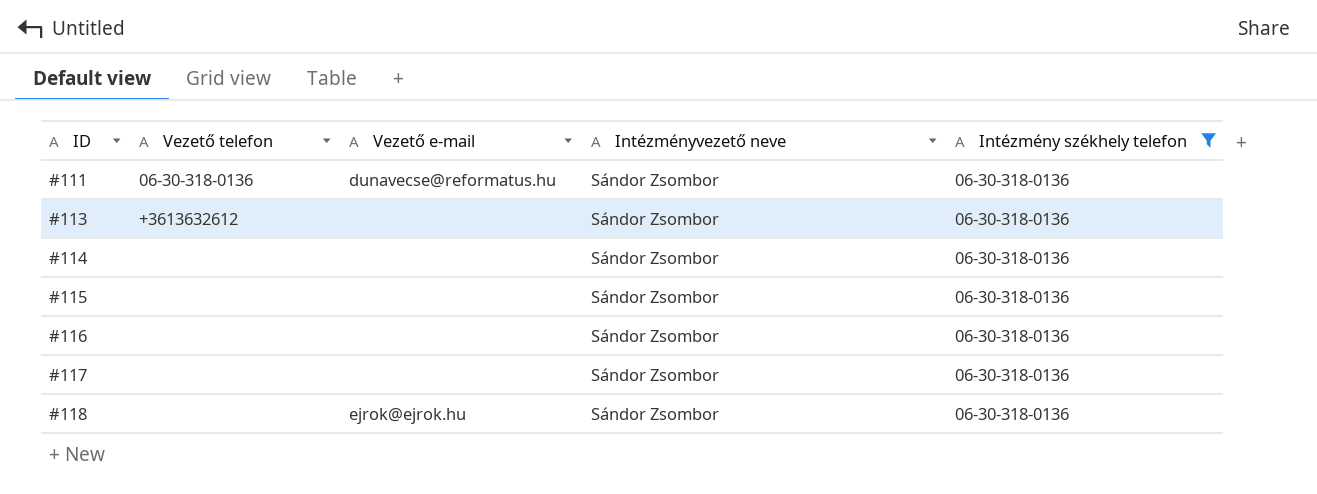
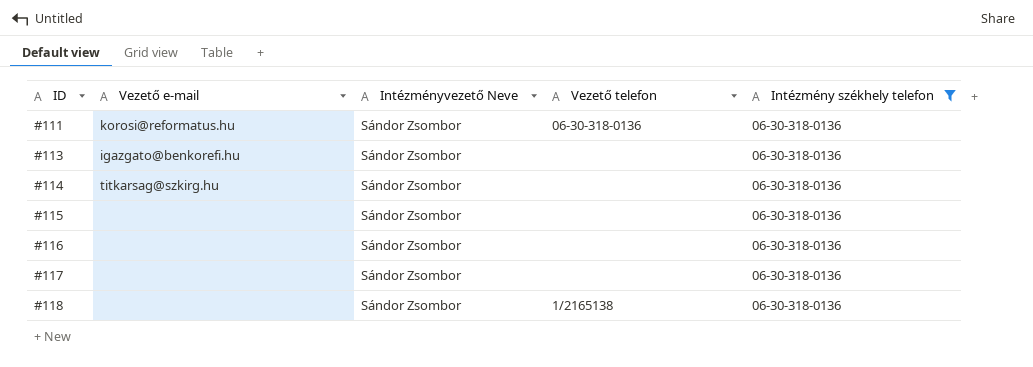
column name: Intézményvezető neve -> Intézményvezető Neve
column Vezető telefon | position: 2 -> 4
#111 | Vezető e-mail: dunavecse@reformatus.hu -> korosi@reformatus.hu
#113 | Vezető e-mail: none -> igazgato@benkorefi.hu
#113 | Vezető telefon: +3613632612 -> none
#114 | Vezető e-mail: none -> titkarsag@szkirg.hu
#118 | Vezető e-mail: ejrok@ejrok.hu -> none
#118 | Vezető telefon: none -> 1/2165138

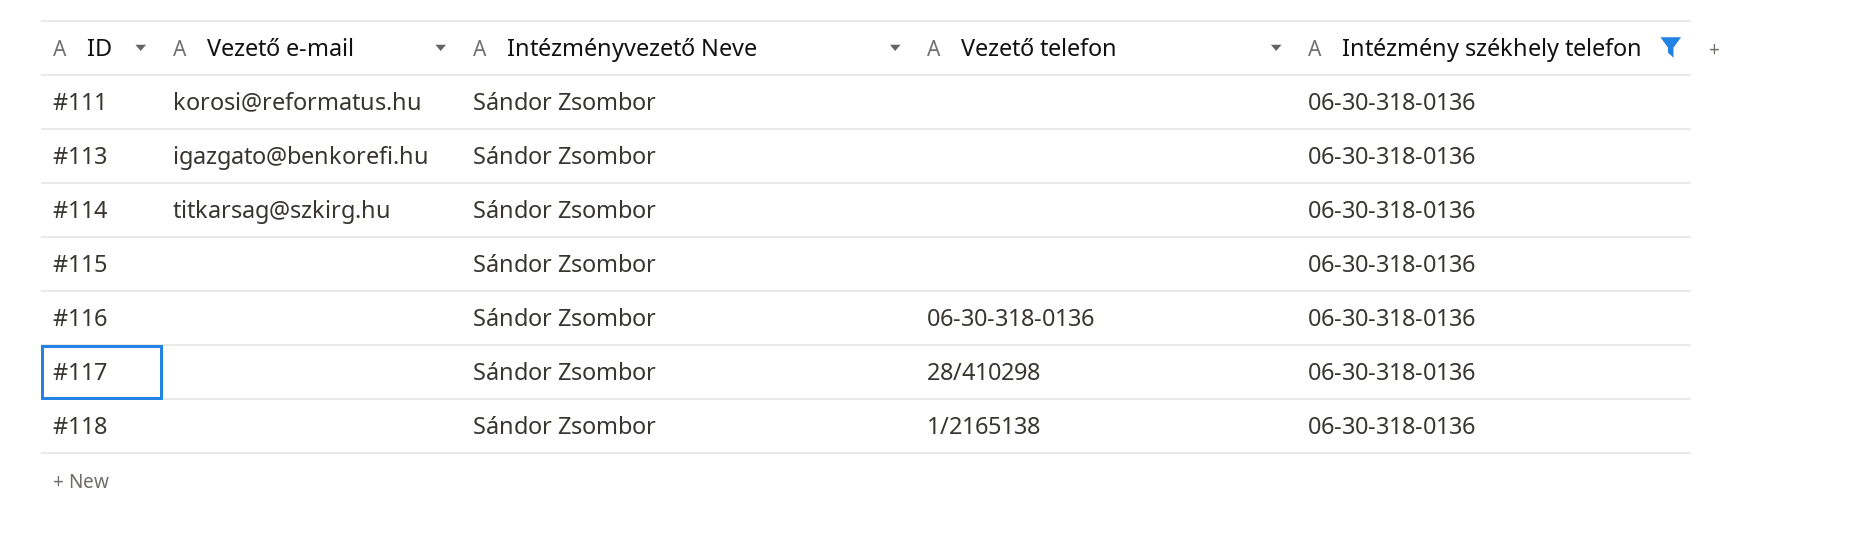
#111 | Vezető telefon: 06-30-318-0136 -> none
#116 | Vezető telefon: none -> 06-30-318-0136
#117 | Vezető telefon: none -> 28/410298

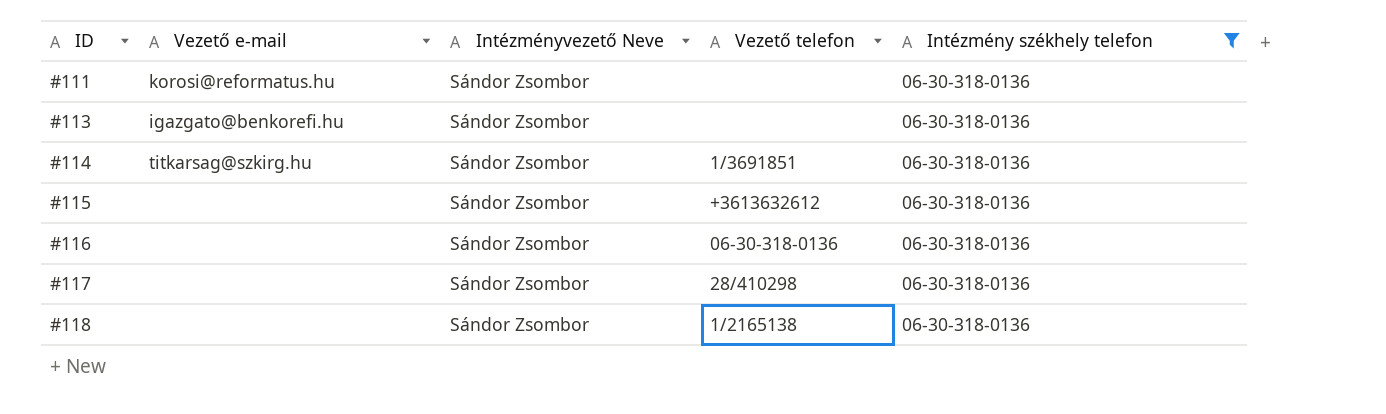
#114 | Vezető telefon: none -> 1/3691851
#115 | Vezető telefon: none -> +3613632612

